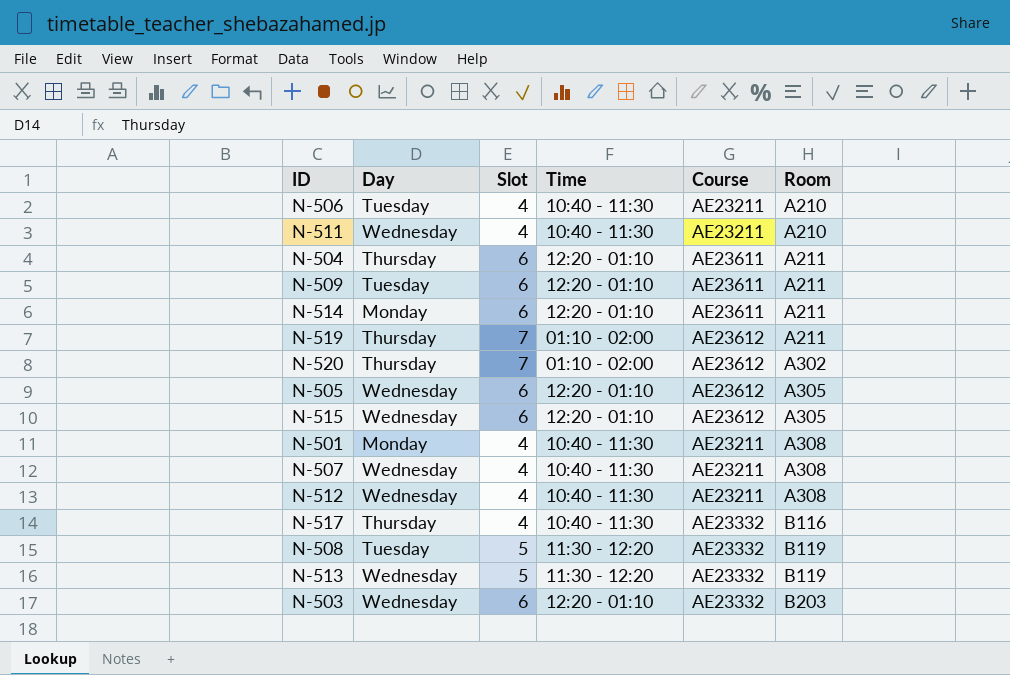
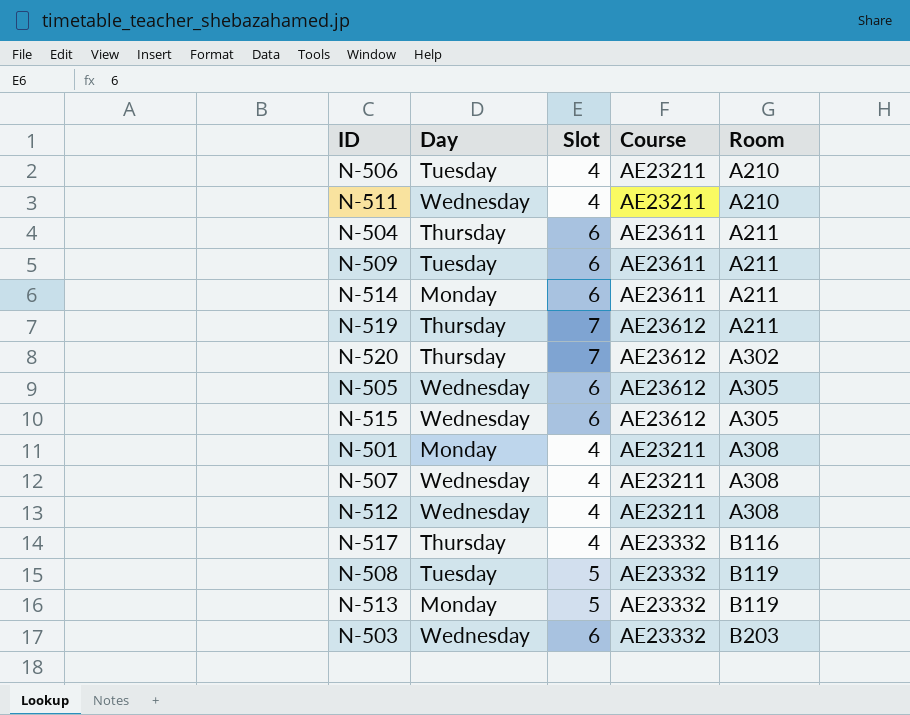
column Time | position: 4 -> none
N-513 | Day: Wednesday -> Monday

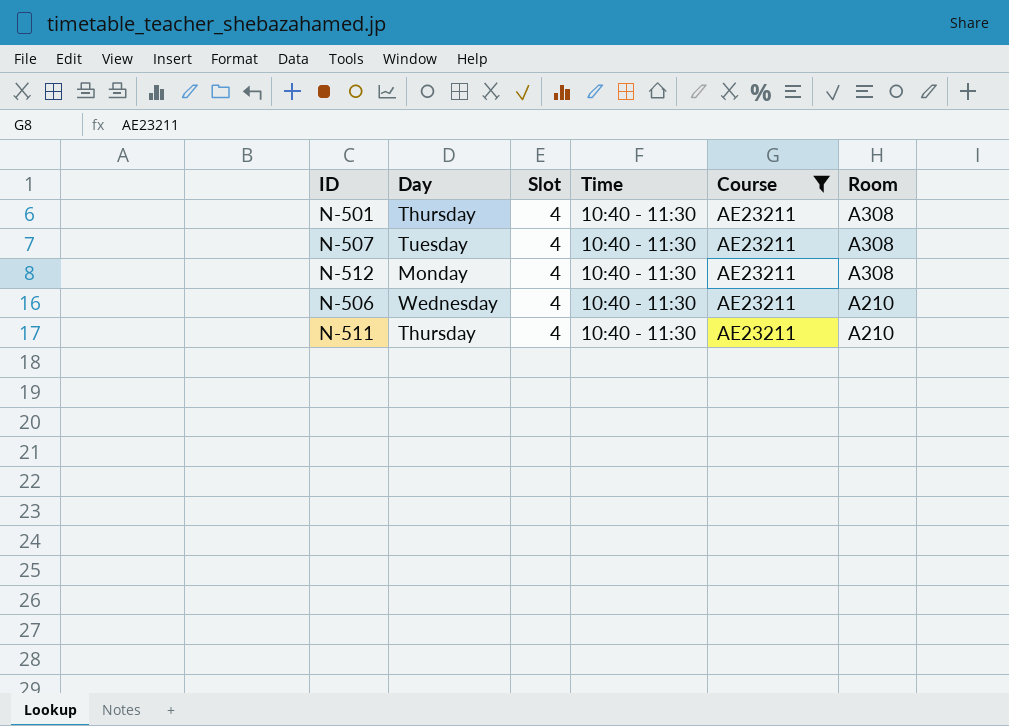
filter: none -> Course = AE23211
row order: Room ascending -> Room descending
column Time | position: none -> 4
N-501 | Day: Monday -> Thursday
N-507 | Day: Wednesday -> Tuesday
N-512 | Day: Wednesday -> Monday
N-506 | Day: Tuesday -> Wednesday
N-511 | Day: Wednesday -> Thursday

